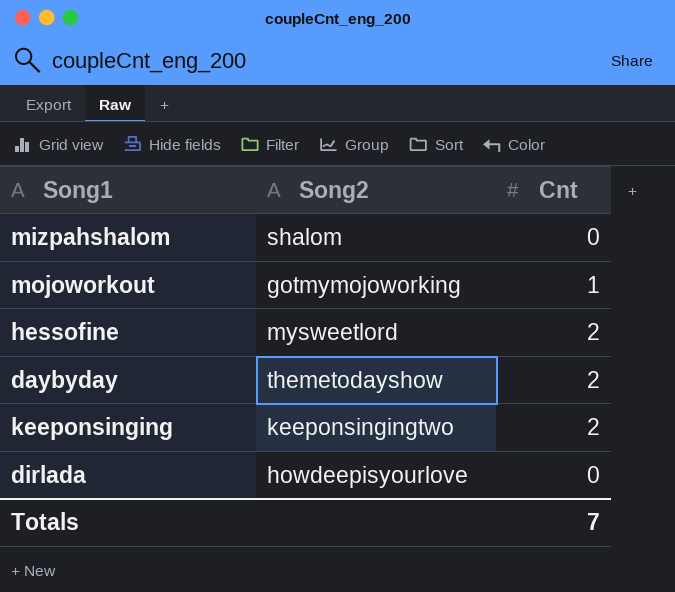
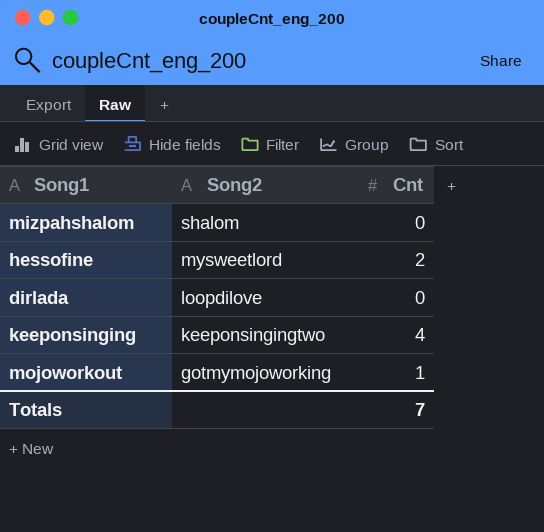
row order: none -> Song2 descending
row daybyday: themetodayshow | 2 -> none
dirlada | Song2: howdeepisyourlove -> loopdilove
keeponsinging | Cnt: 2 -> 4

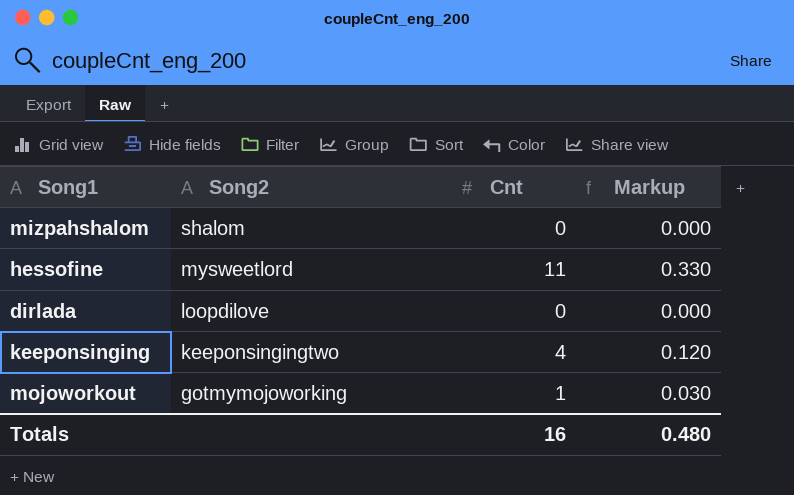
column Markup | formula: none -> [Cnt] * 0.03
hessofine | Cnt: 2 -> 11
Totals | Cnt: 7 -> 16

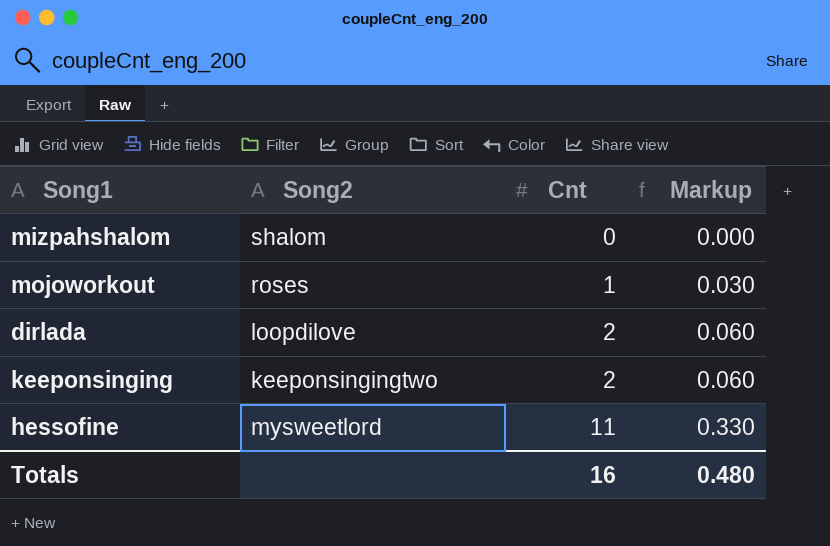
row order: Song2 descending -> Cnt ascending
mojoworkout | Song2: gotmymojoworking -> roses
dirlada | Cnt: 0 -> 2
dirlada | Markup: 0.000 -> 0.060
keeponsinging | Cnt: 4 -> 2
keeponsinging | Markup: 0.120 -> 0.060

